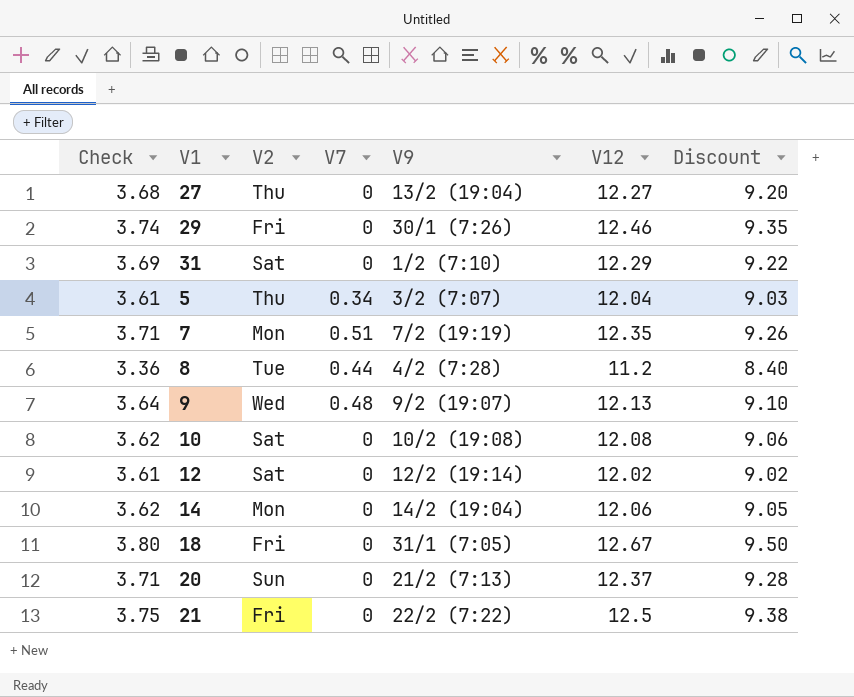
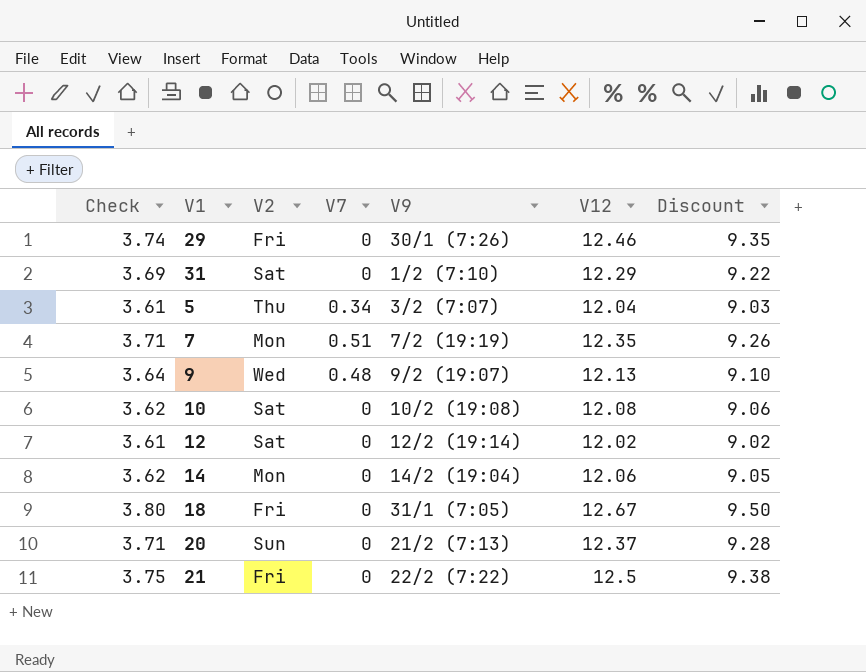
row 27: 3.68 | Thu | 0 | 13/2 (19:04) | 12.27 | 9.20 -> none
row 8: 3.36 | Tue | 0.44 | 4/2 (7:28) | 11.2 | 8.40 -> none

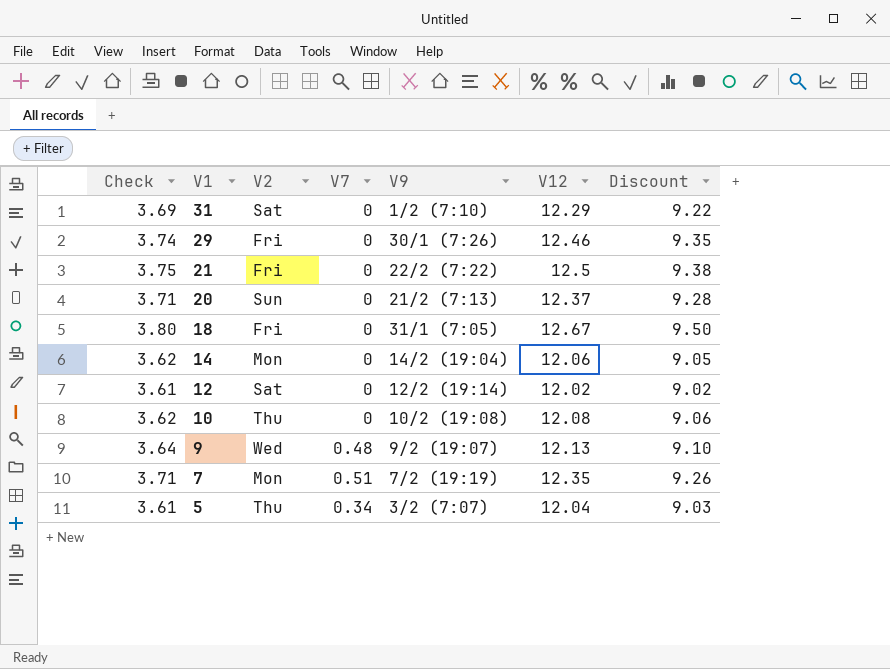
row order: none -> V1 descending
10 | V2: Sat -> Thu

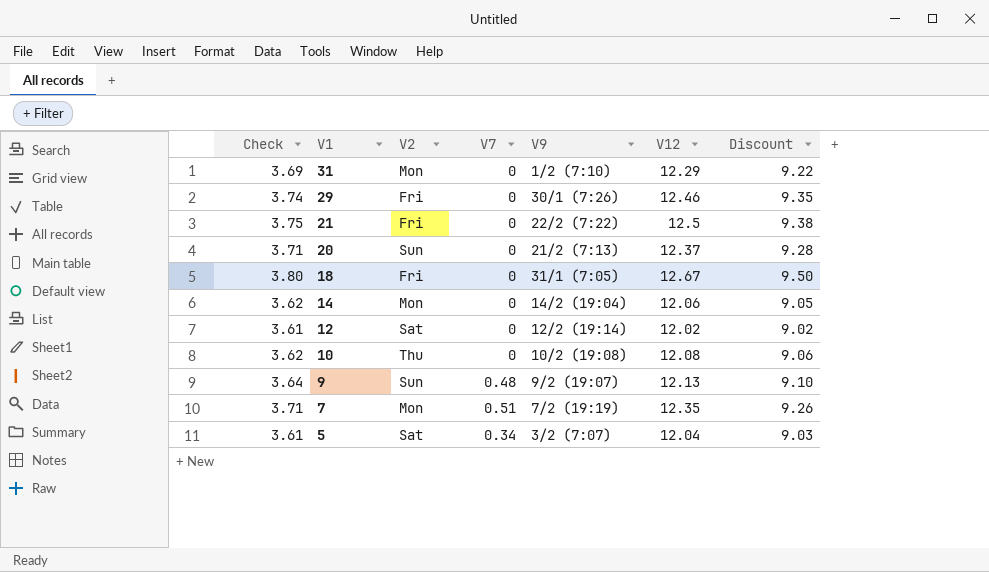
31 | V2: Sat -> Mon
9 | V2: Wed -> Sun
5 | V2: Thu -> Sat

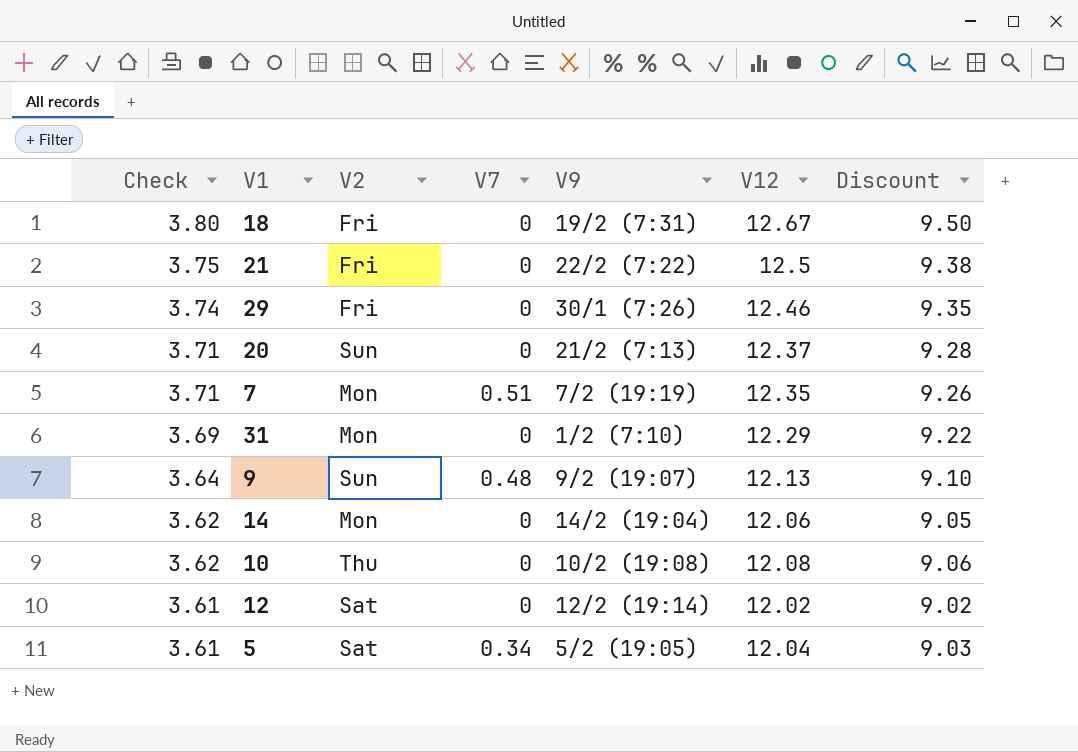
row order: V1 descending -> Check descending
18 | V9: 31/1 (7:05) -> 19/2 (7:31)
5 | V9: 3/2 (7:07) -> 5/2 (19:05)

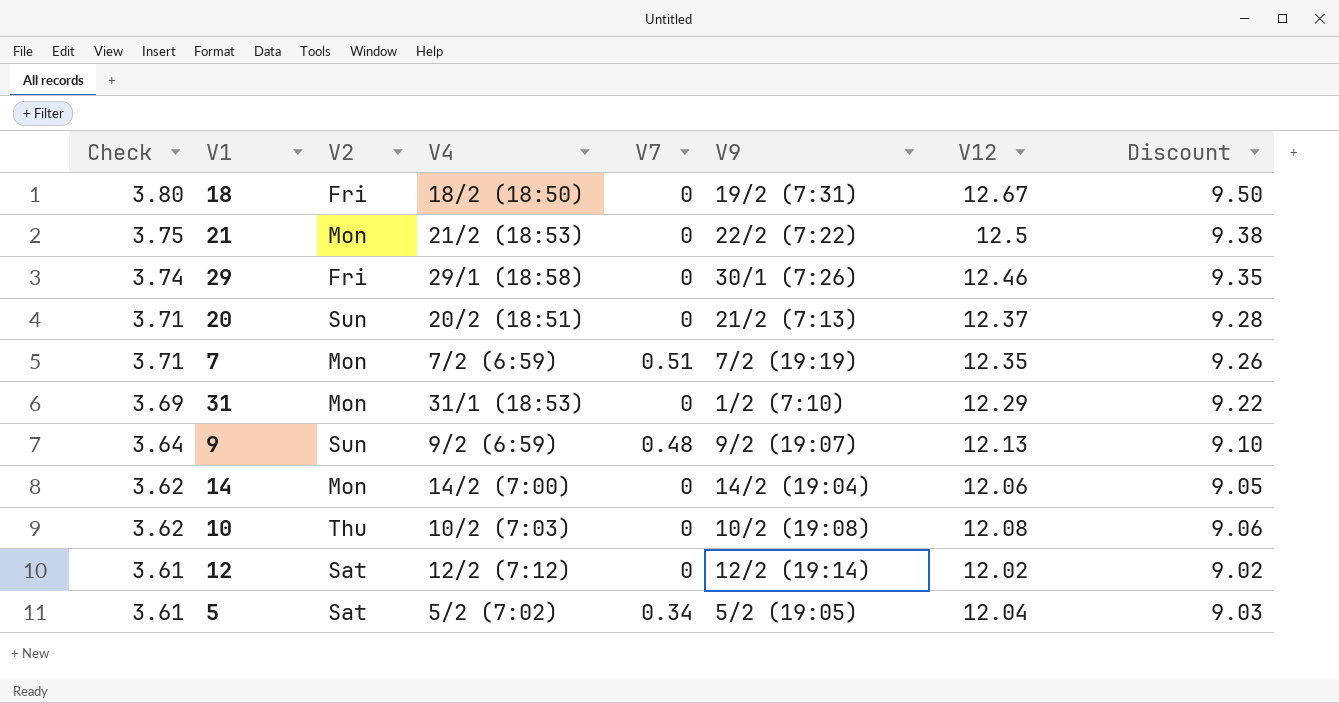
column V4 | position: none -> 4
21 | V2: Fri -> Mon

